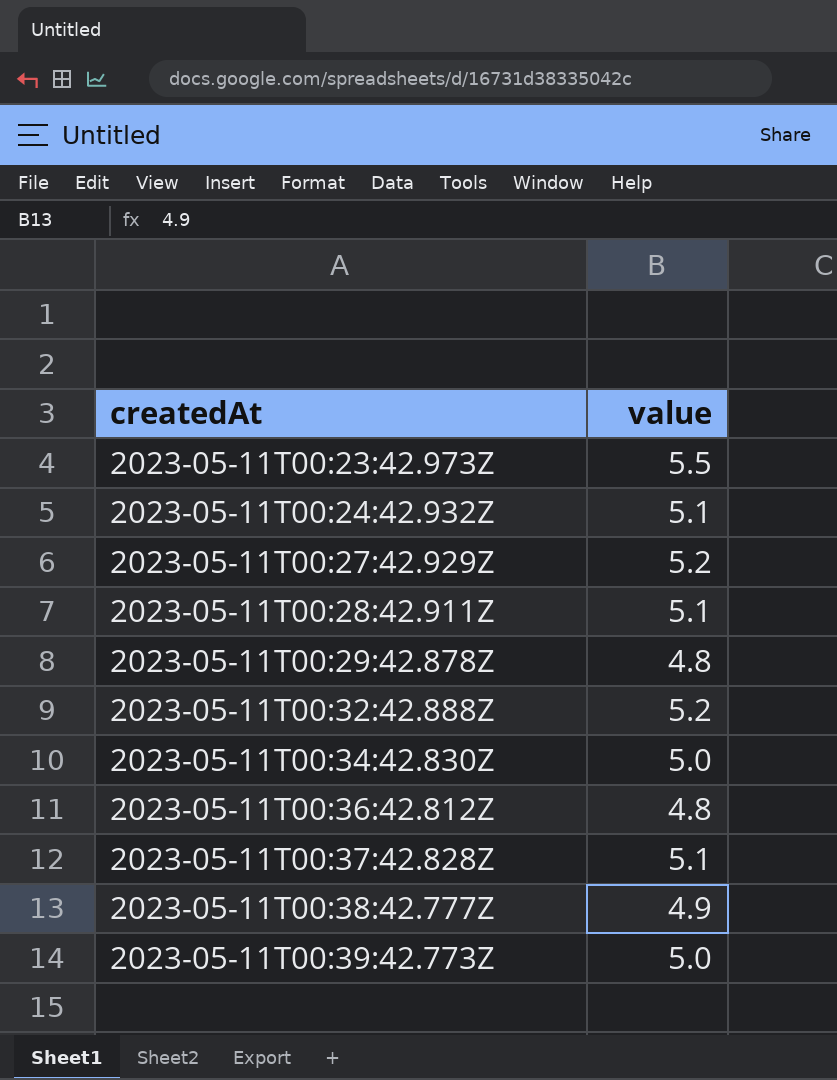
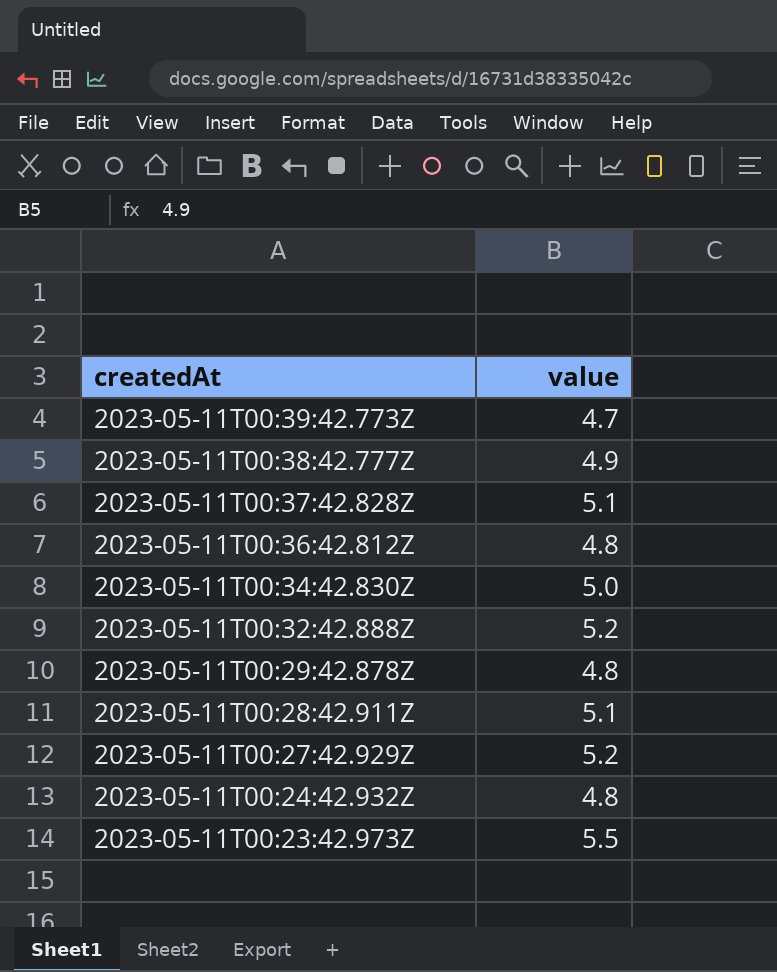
row order: createdAt ascending -> createdAt descending
2023-05-11T00:39:42.773Z | value: 5.0 -> 4.7
2023-05-11T00:24:42.932Z | value: 5.1 -> 4.8

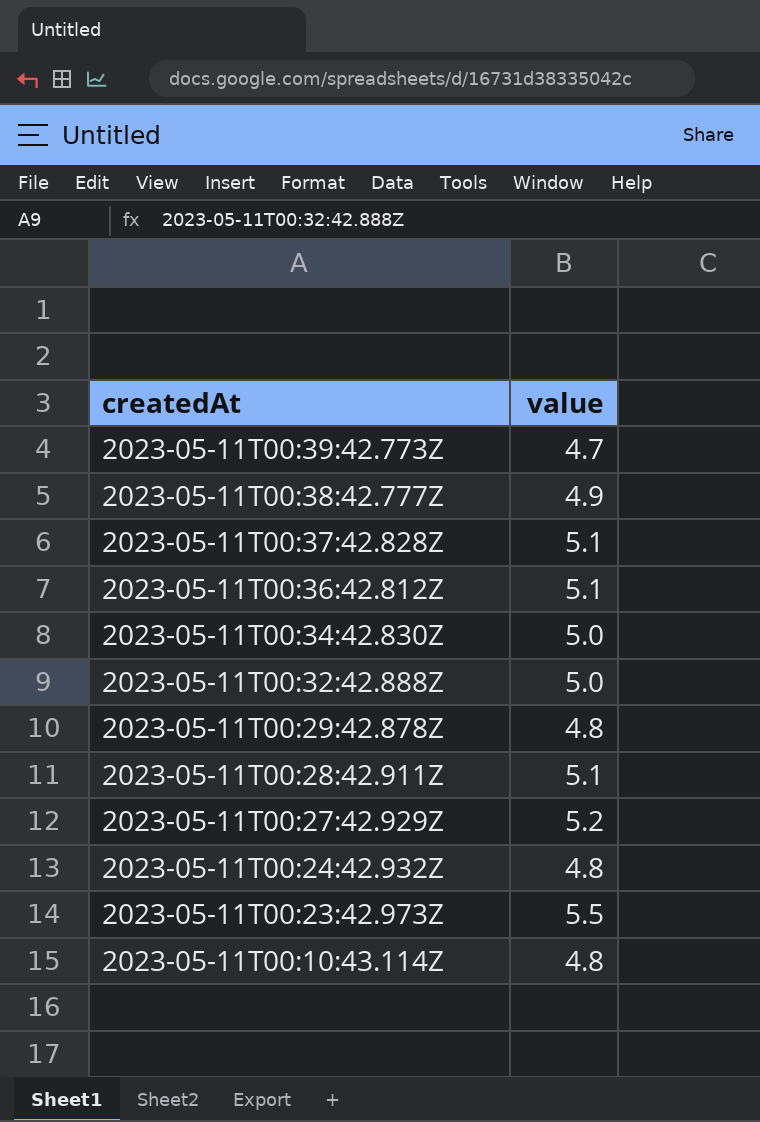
2023-05-11T00:36:42.812Z | value: 4.8 -> 5.1
2023-05-11T00:32:42.888Z | value: 5.2 -> 5.0
row 2023-05-11T00:10:43.114Z: none -> 4.8

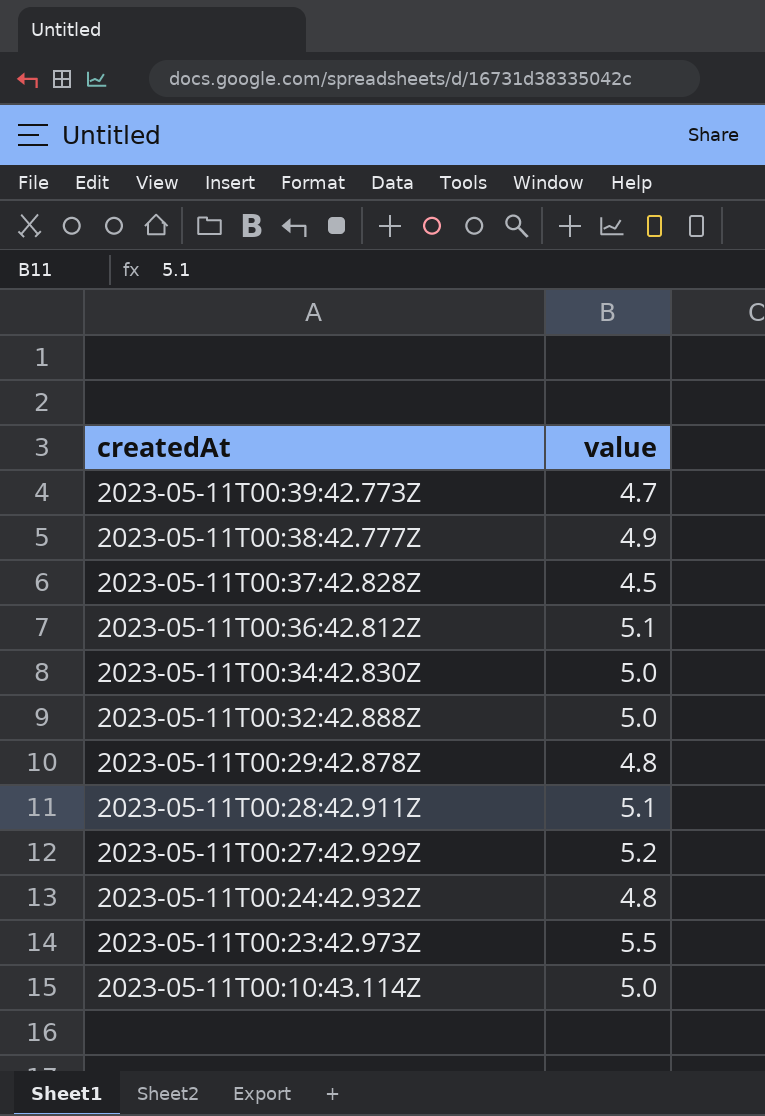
2023-05-11T00:37:42.828Z | value: 5.1 -> 4.5
2023-05-11T00:10:43.114Z | value: 4.8 -> 5.0

